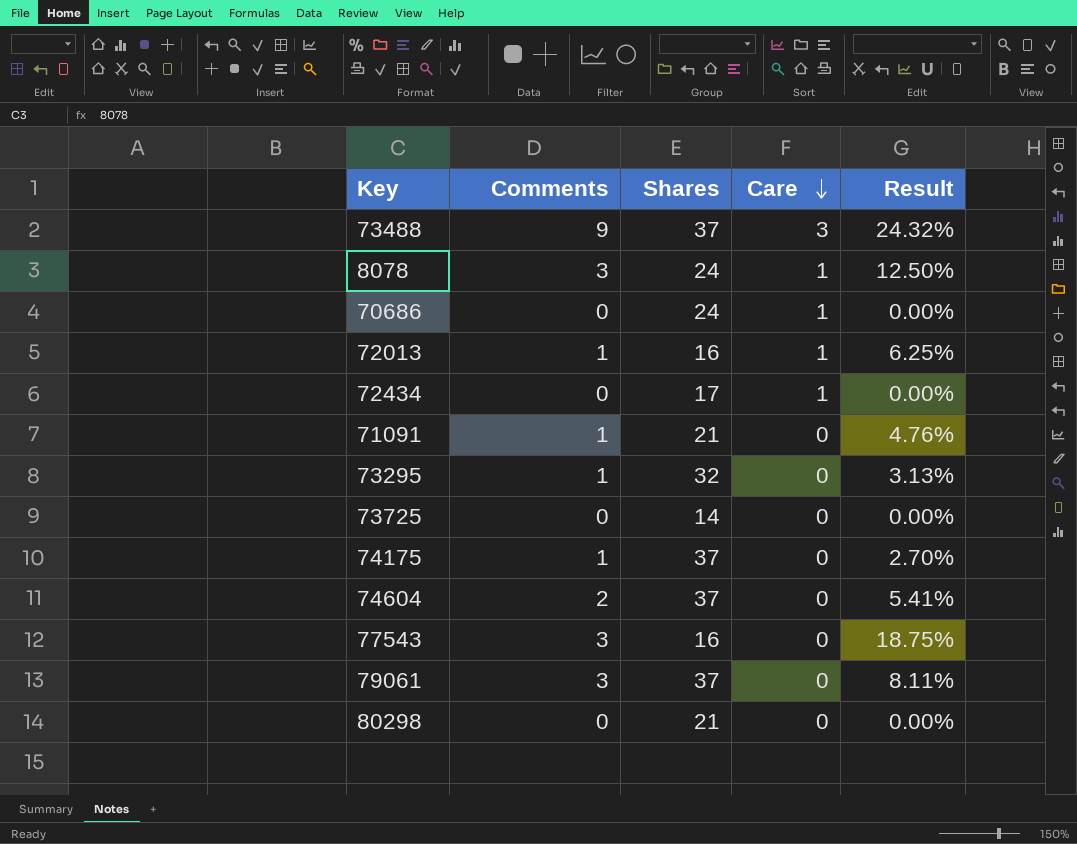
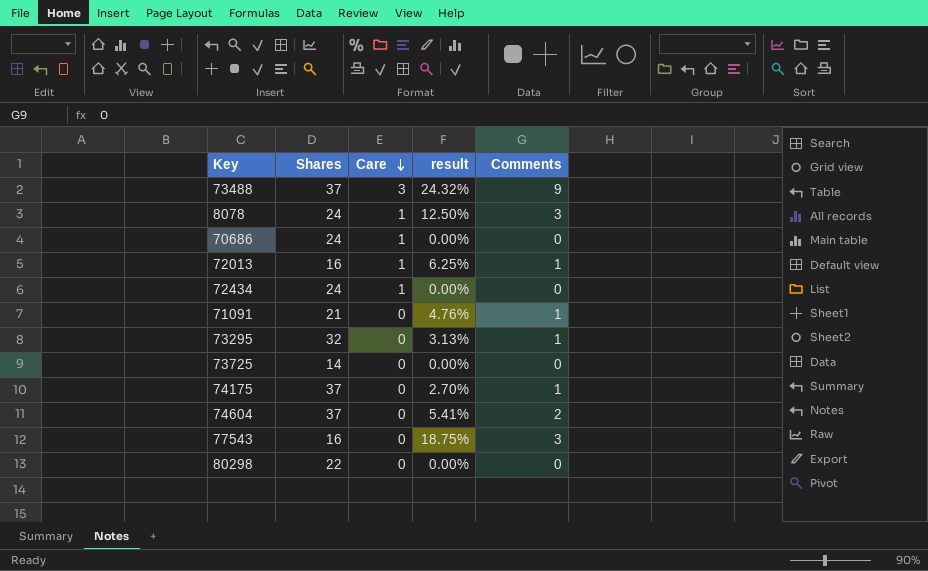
column name: Result -> result
column Comments | position: 2 -> 5
row 79061: 3 | 37 | 0 | 8.11% -> none
72434 | Shares: 17 -> 24
80298 | Shares: 21 -> 22

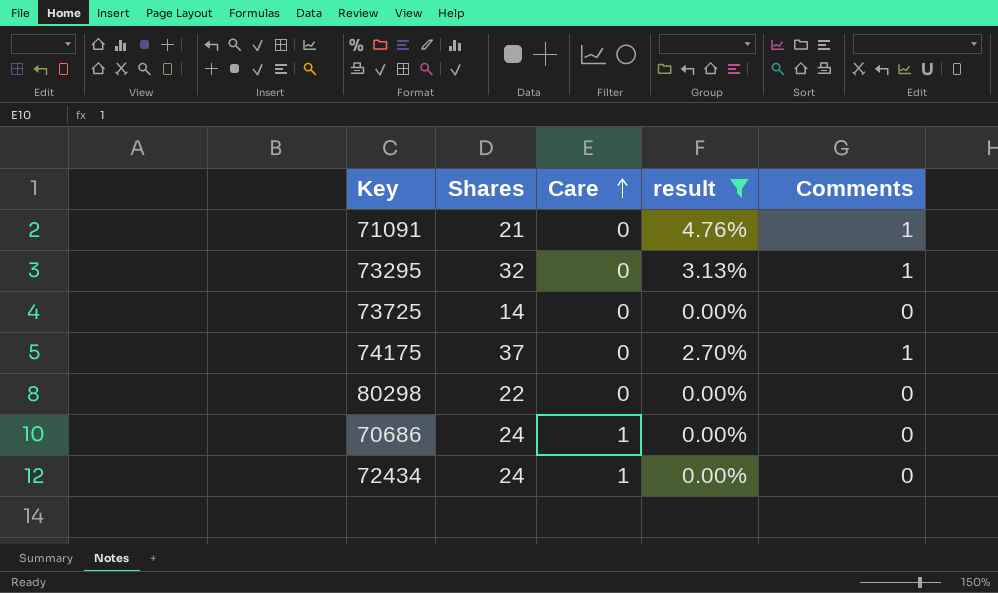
filter: none -> result <= 4.76%
row order: Care descending -> Care ascending

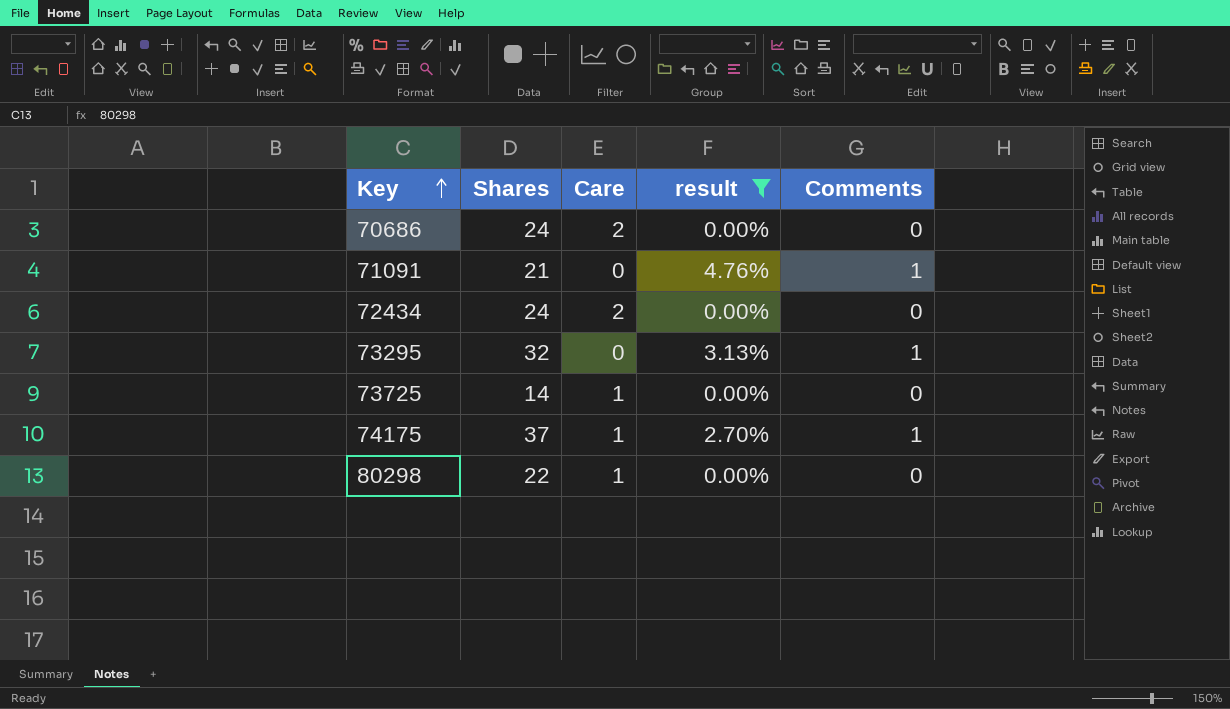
row order: Care ascending -> Key ascending
70686 | Care: 1 -> 2
72434 | Care: 1 -> 2
73725 | Care: 0 -> 1
74175 | Care: 0 -> 1
80298 | Care: 0 -> 1

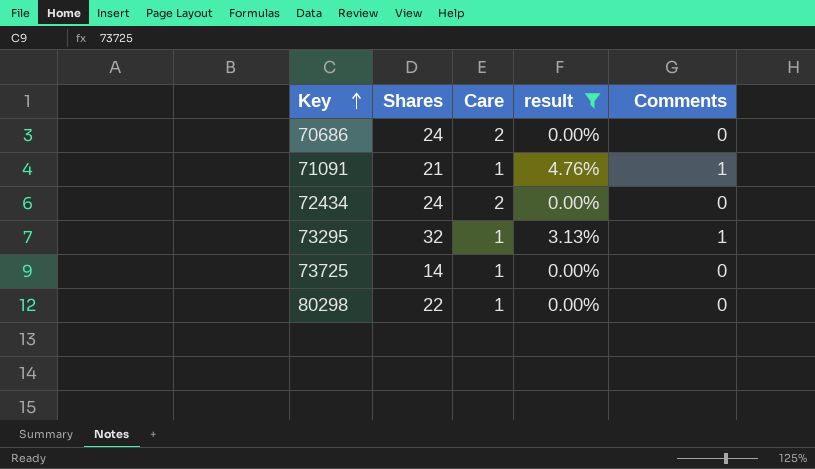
row 74175: 37 | 1 | 2.70% | 1 -> none
71091 | Care: 0 -> 1
73295 | Care: 0 -> 1

